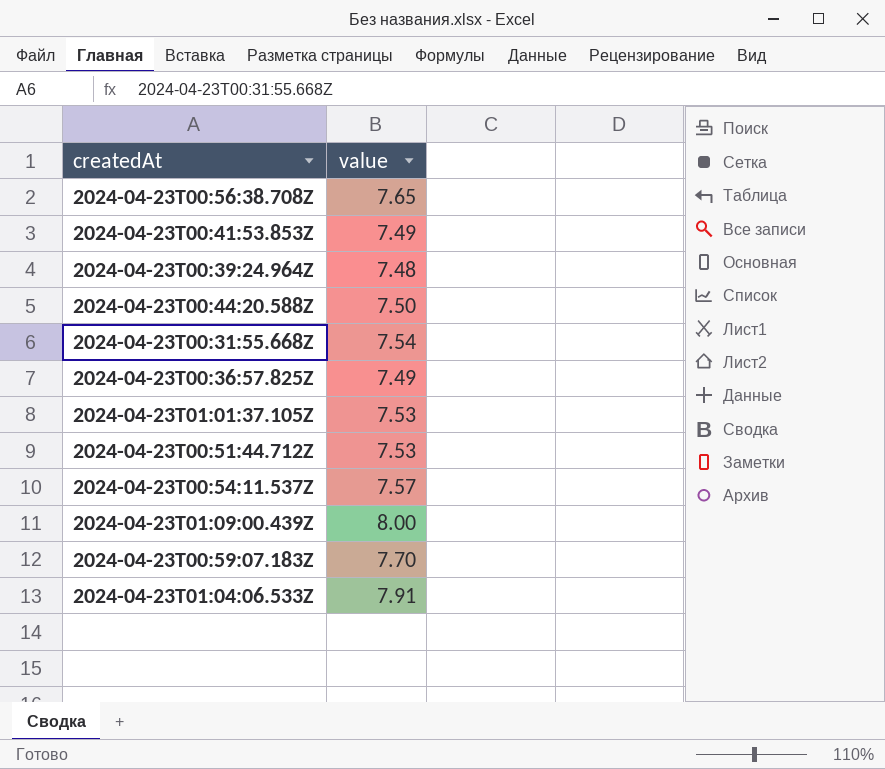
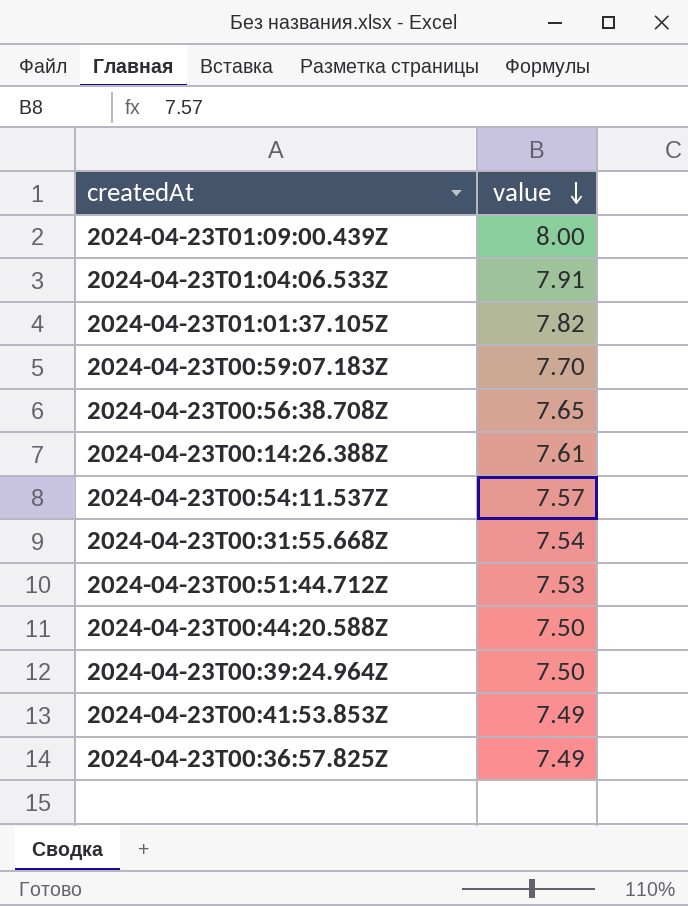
row order: none -> value descending
2024-04-23T01:01:37.105Z | value: 7.53 -> 7.82
row 2024-04-23T00:14:26.388Z: none -> 7.61
2024-04-23T00:39:24.964Z | value: 7.48 -> 7.50

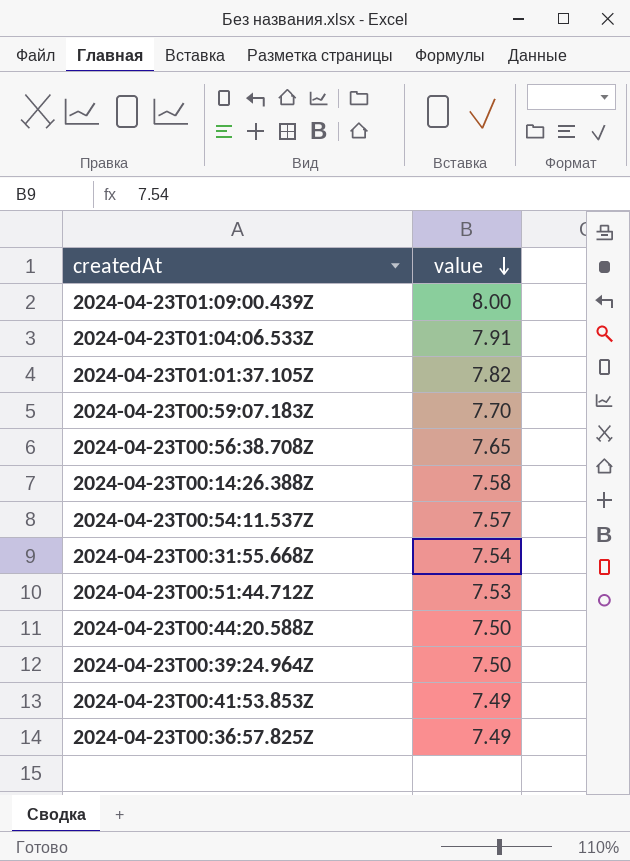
2024-04-23T00:14:26.388Z | value: 7.61 -> 7.58

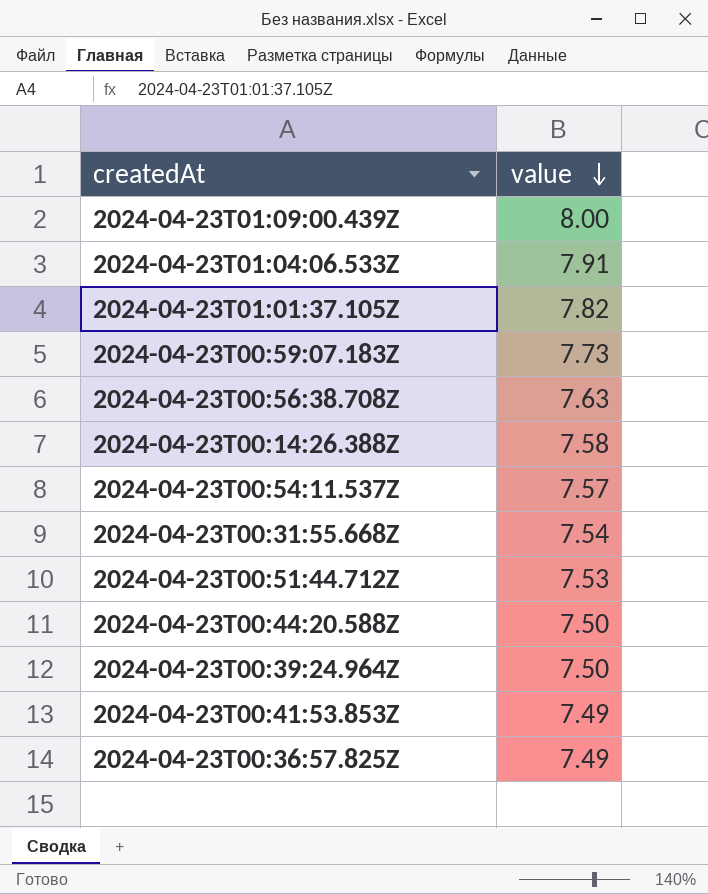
2024-04-23T00:59:07.183Z | value: 7.70 -> 7.73
2024-04-23T00:56:38.708Z | value: 7.65 -> 7.63

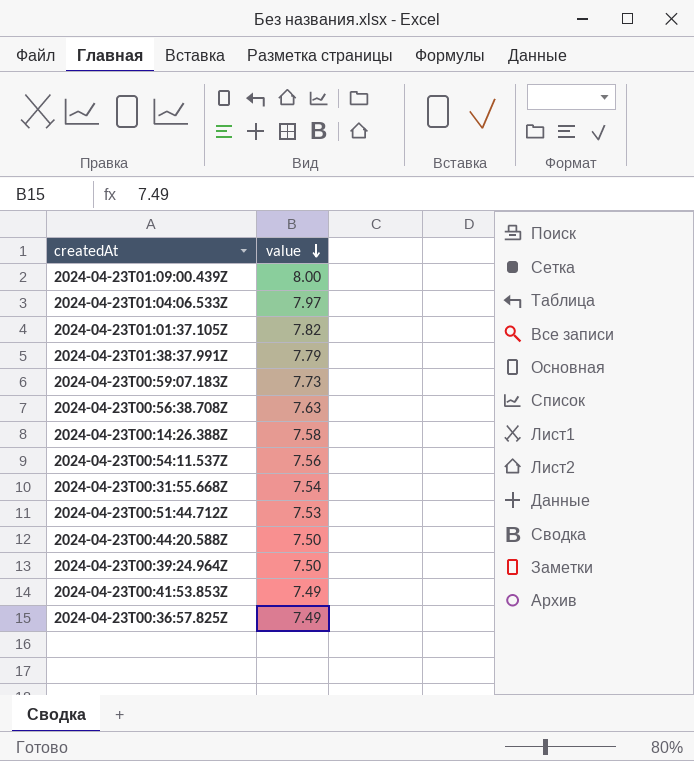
2024-04-23T01:04:06.533Z | value: 7.91 -> 7.97
row 2024-04-23T01:38:37.991Z: none -> 7.79
2024-04-23T00:54:11.537Z | value: 7.57 -> 7.56

